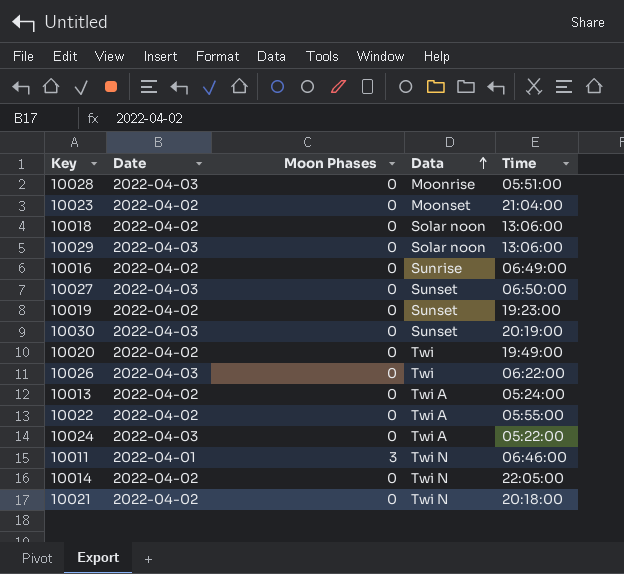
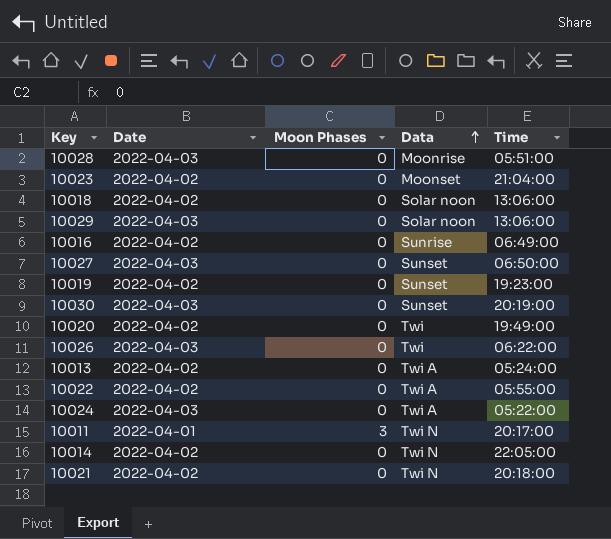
10011 | Time: 06:46:00 -> 20:17:00

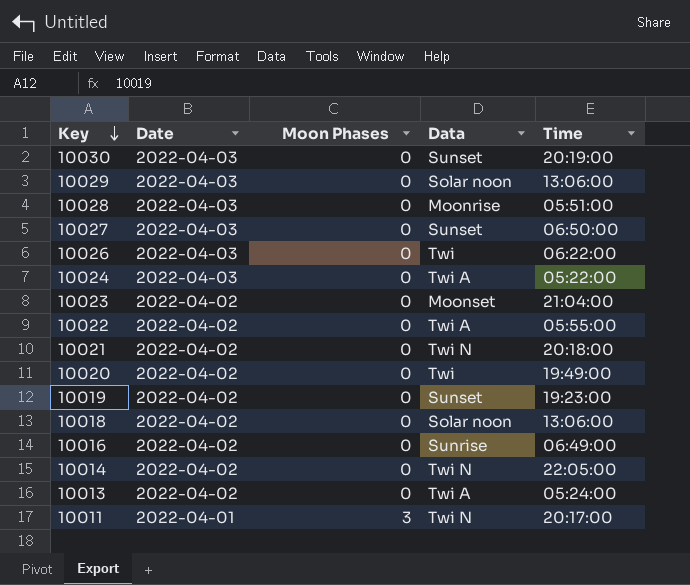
row order: Data ascending -> Key descending

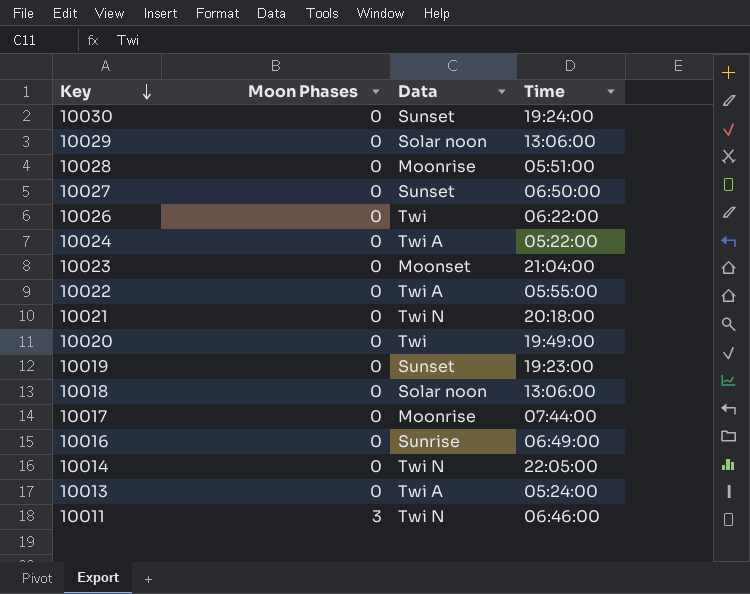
column Date | position: 2 -> none
10030 | Time: 20:19:00 -> 19:24:00
row 10017: none -> 0 | Moonrise | 07:44:00
10011 | Time: 20:17:00 -> 06:46:00

